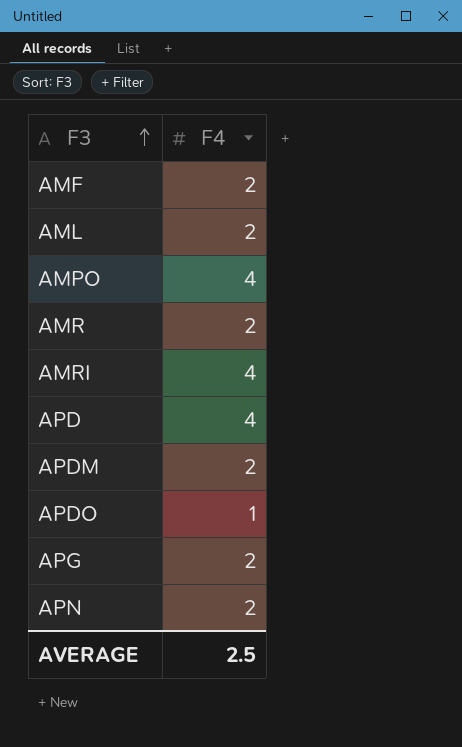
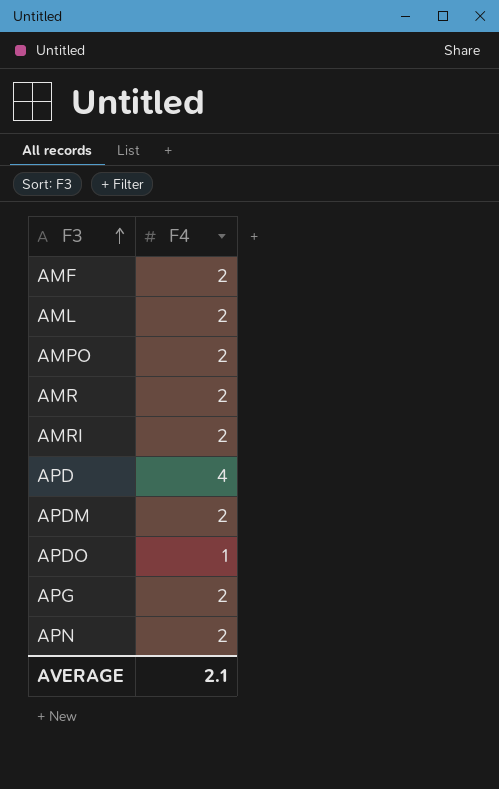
AMPO | F4: 4 -> 2
AMRI | F4: 4 -> 2
AVERAGE | F4: 2.5 -> 2.1

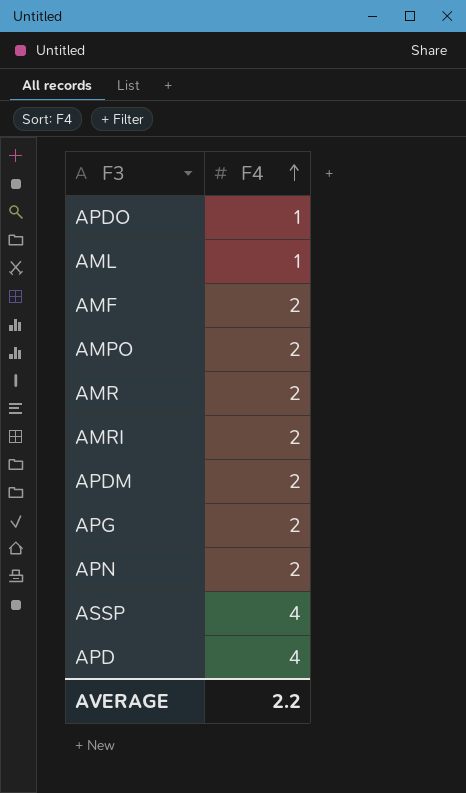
row order: F3 ascending -> F4 ascending
AML | F4: 2 -> 1
row ASSP: none -> 4
AVERAGE | F4: 2.1 -> 2.2

